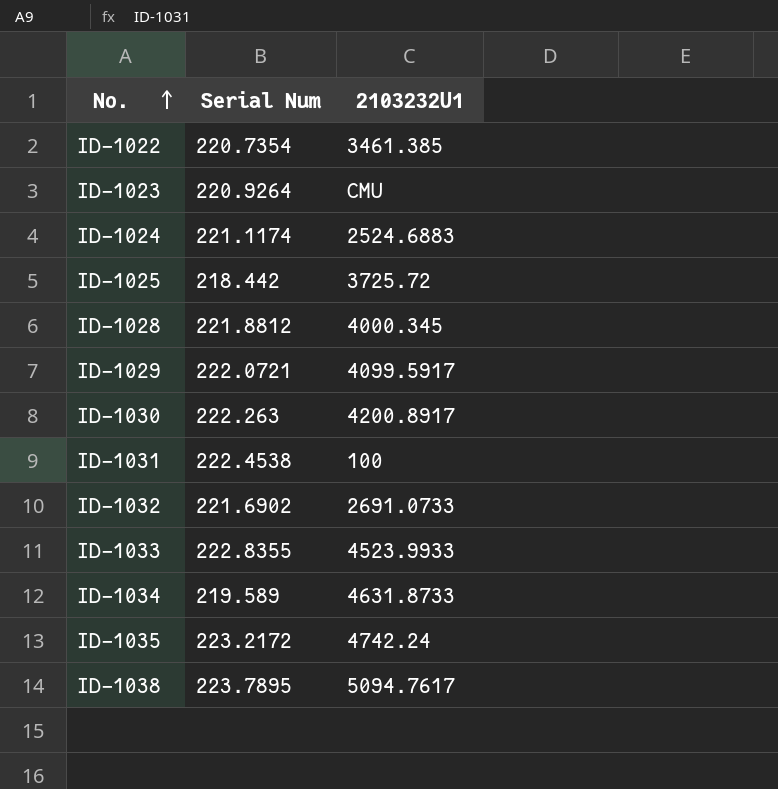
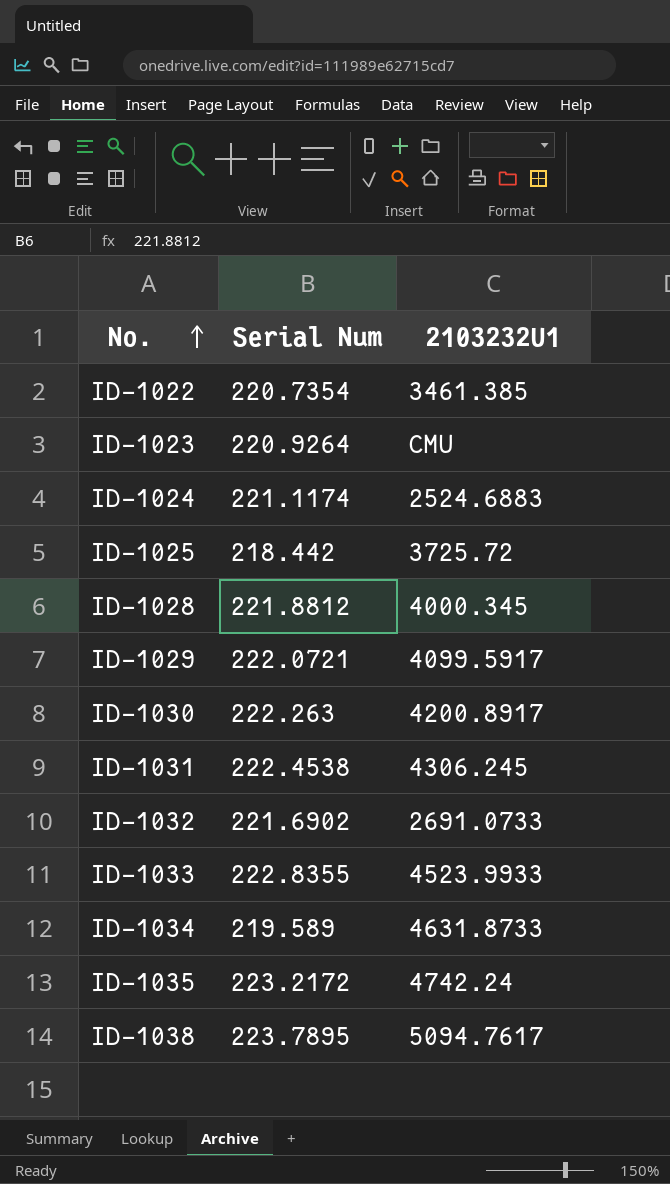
ID-1031 | 2103232U1: 100 -> 4306.245

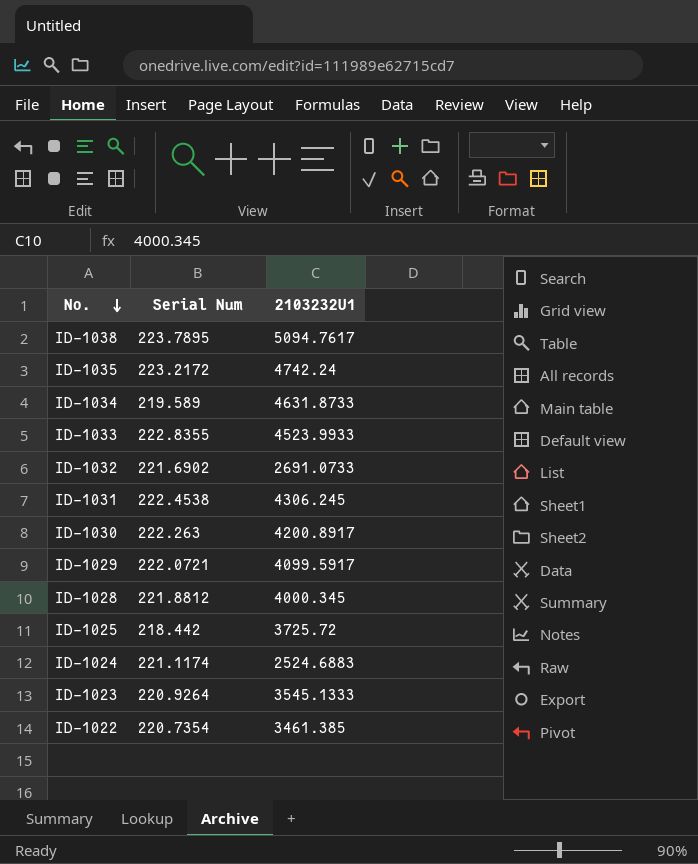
row order: No. ascending -> No. descending
ID-1023 | 2103232U1: CMU -> 3545.1333

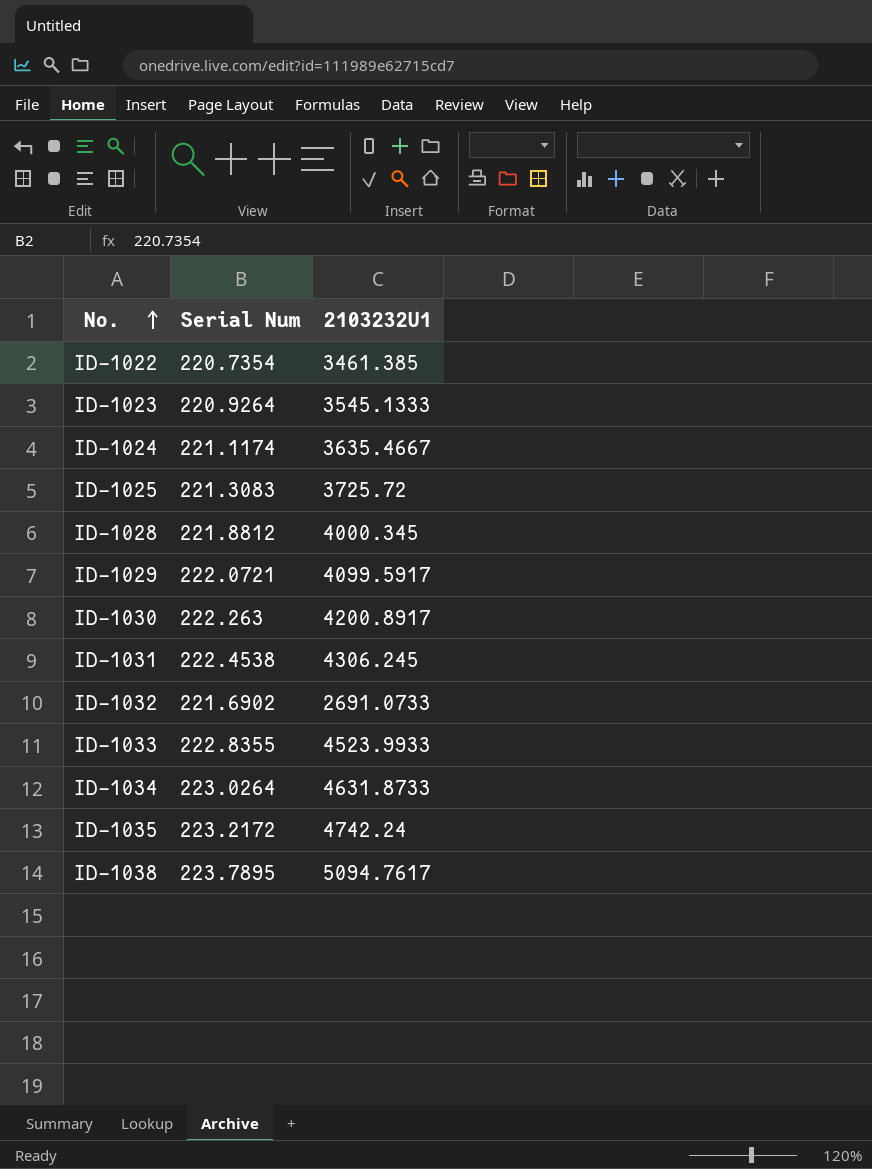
row order: No. descending -> No. ascending
ID-1024 | 2103232U1: 2524.6883 -> 3635.4667
ID-1025 | Serial Num: 218.442 -> 221.3083
ID-1034 | Serial Num: 219.589 -> 223.0264

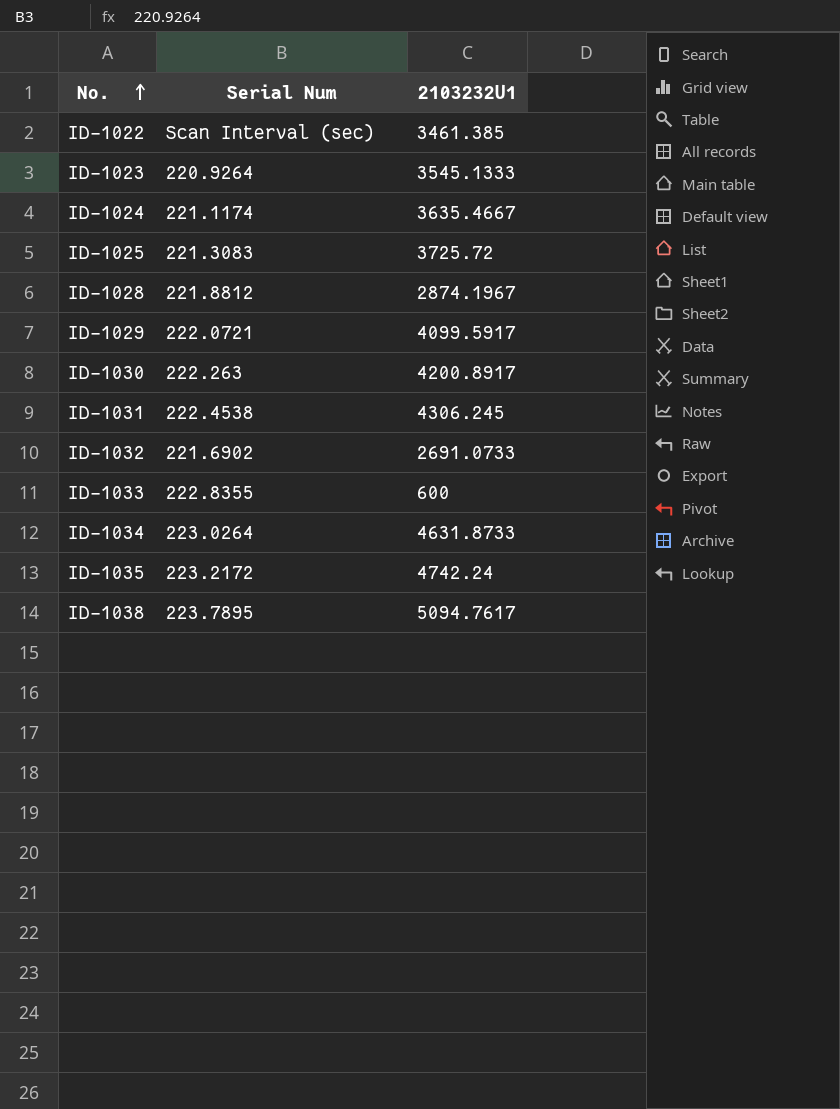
ID-1022 | Serial Num: 220.7354 -> Scan Interval (sec)
ID-1028 | 2103232U1: 4000.345 -> 2874.1967
ID-1033 | 2103232U1: 4523.9933 -> 600

